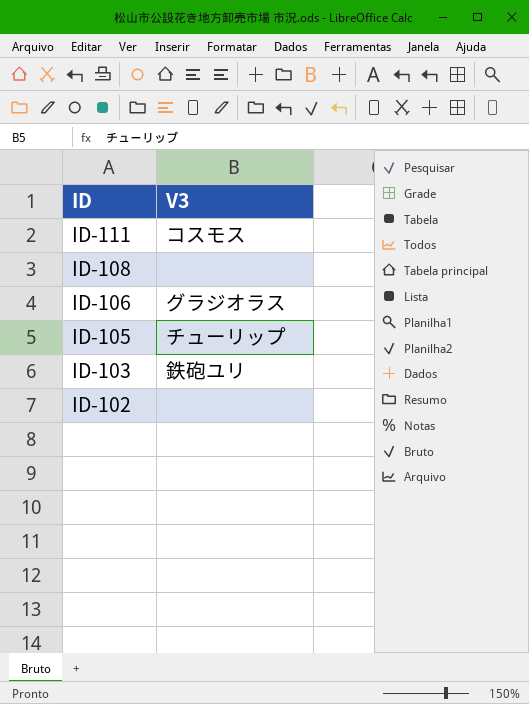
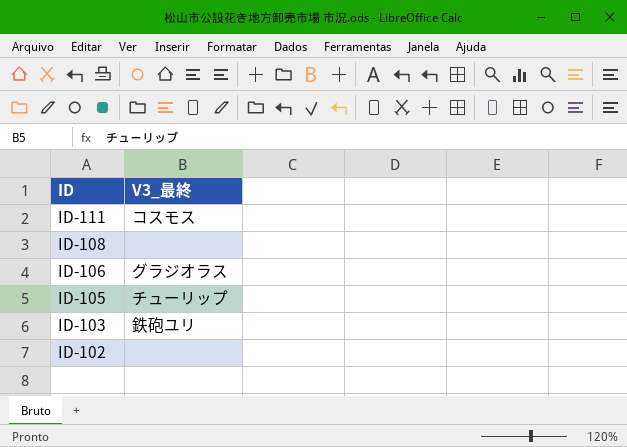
column name: V3 -> V3_最終

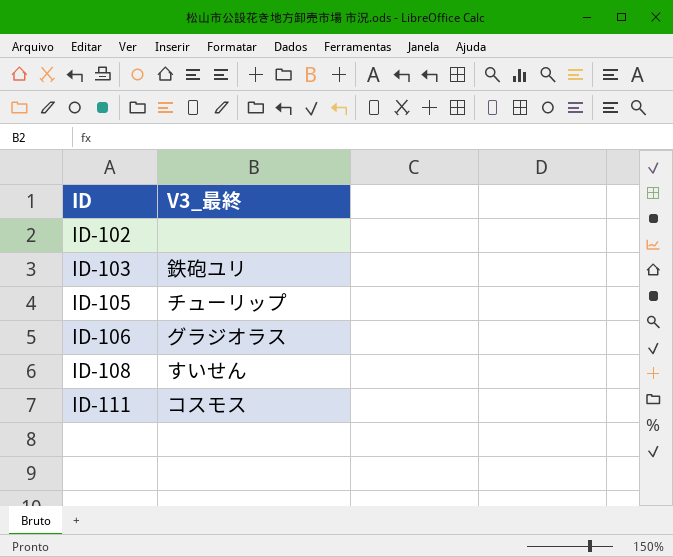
row order: ID descending -> ID ascending
ID-108 | V3_最終: none -> すいせん

